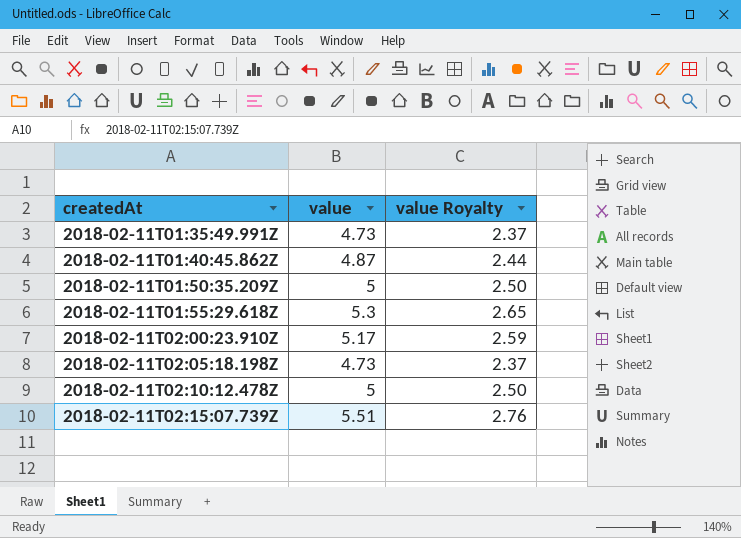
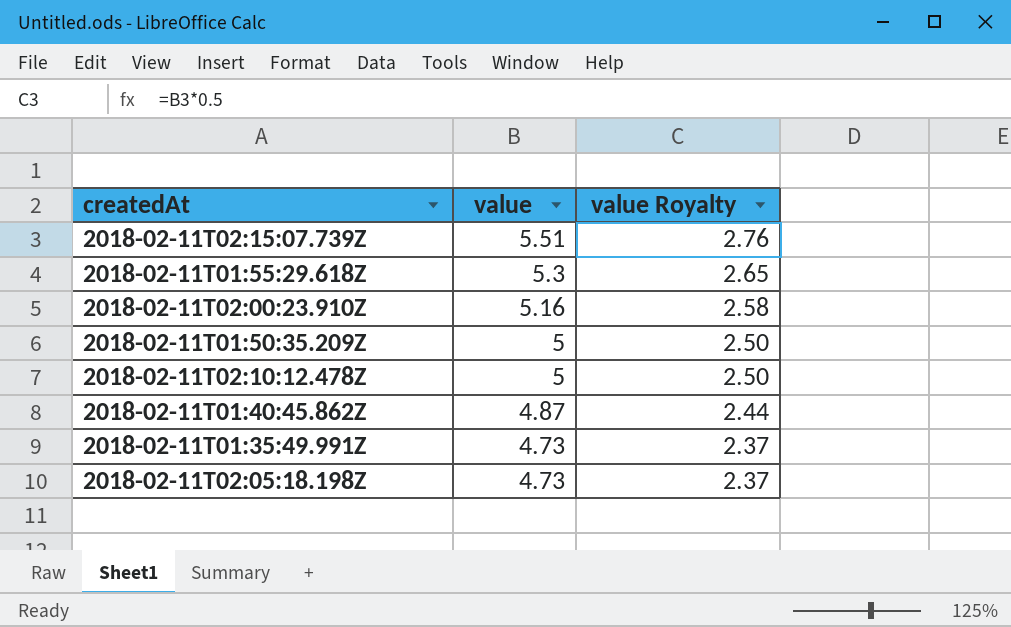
row order: createdAt ascending -> value descending
2018-02-11T02:00:23.910Z | value: 5.17 -> 5.16
2018-02-11T02:00:23.910Z | value Royalty: 2.59 -> 2.58

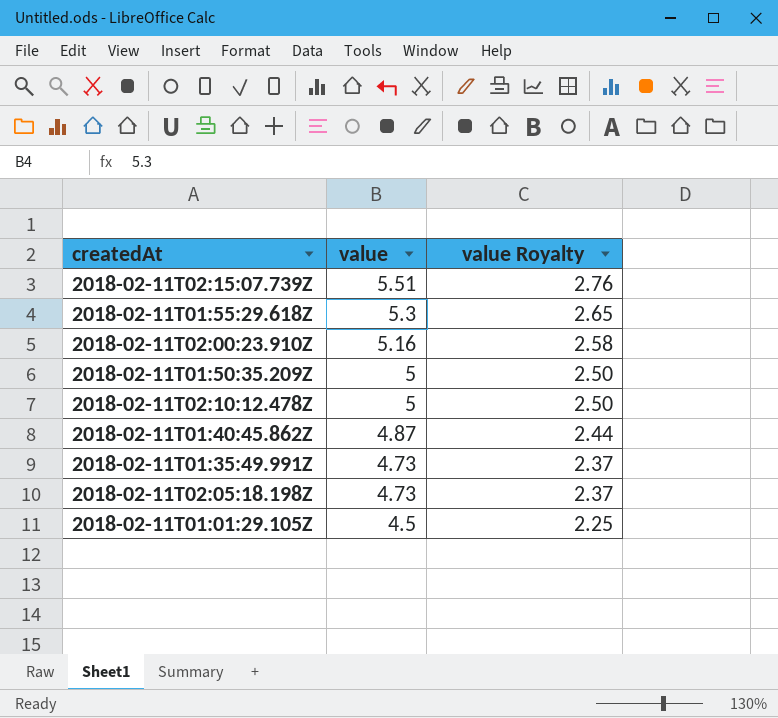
row 2018-02-11T01:01:29.105Z: none -> 4.5 | 2.25

